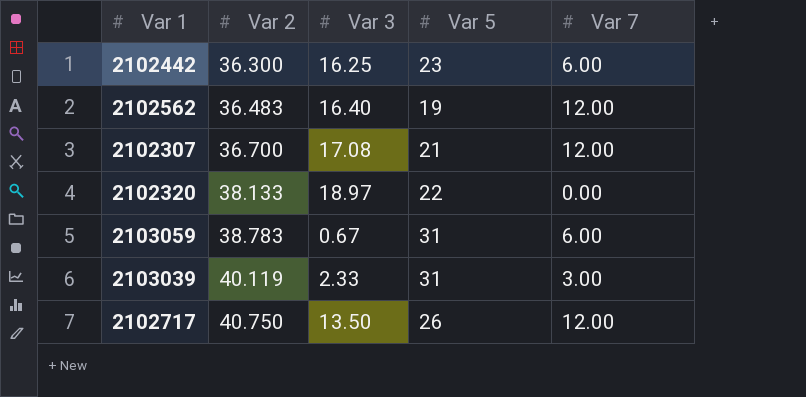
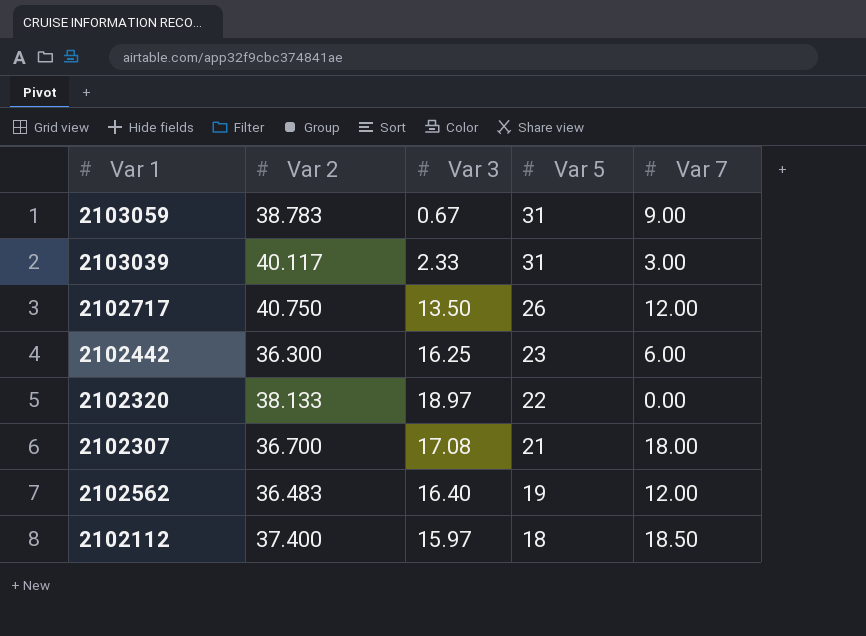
row order: Var 2 ascending -> Var 5 descending
2103059 | Var 7: 6.00 -> 9.00
2103039 | Var 2: 40.119 -> 40.117
2102307 | Var 7: 12.00 -> 18.00
row 2102112: none -> 37.400 | 15.97 | 18 | 18.50

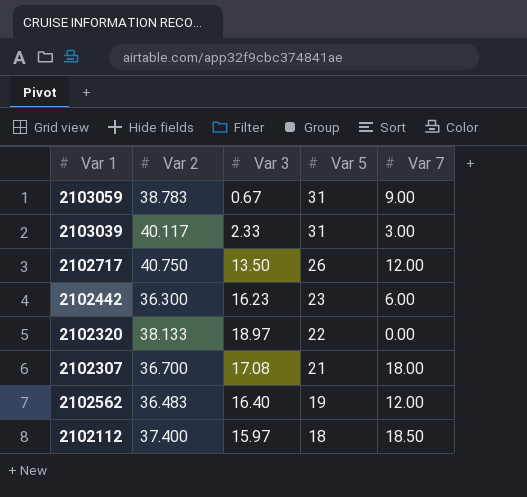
2102442 | Var 3: 16.25 -> 16.23

